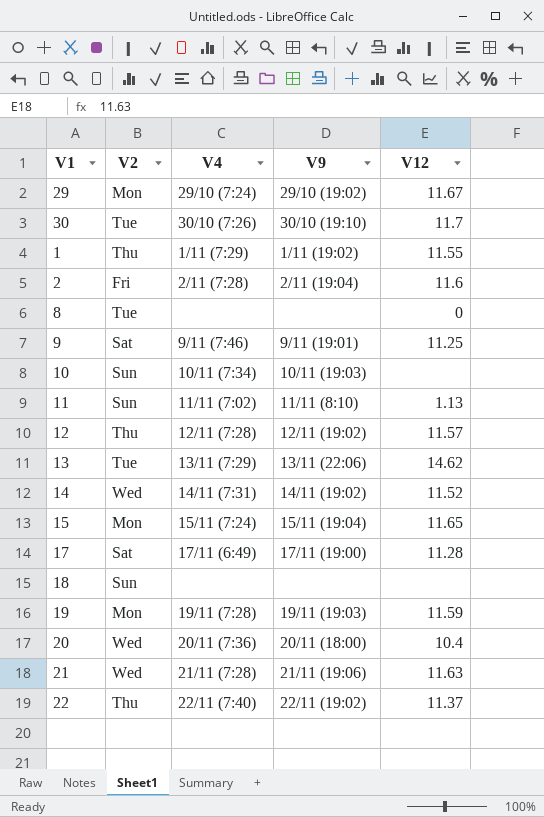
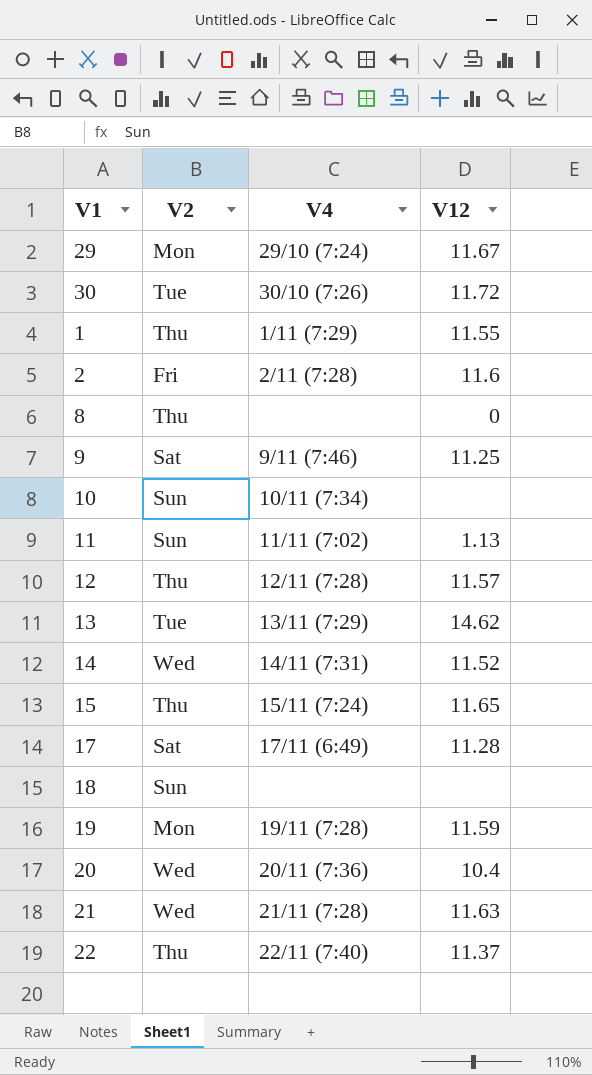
column V9 | position: 4 -> none
30 | V12: 11.7 -> 11.72
8 | V2: Tue -> Thu
15 | V2: Mon -> Thu

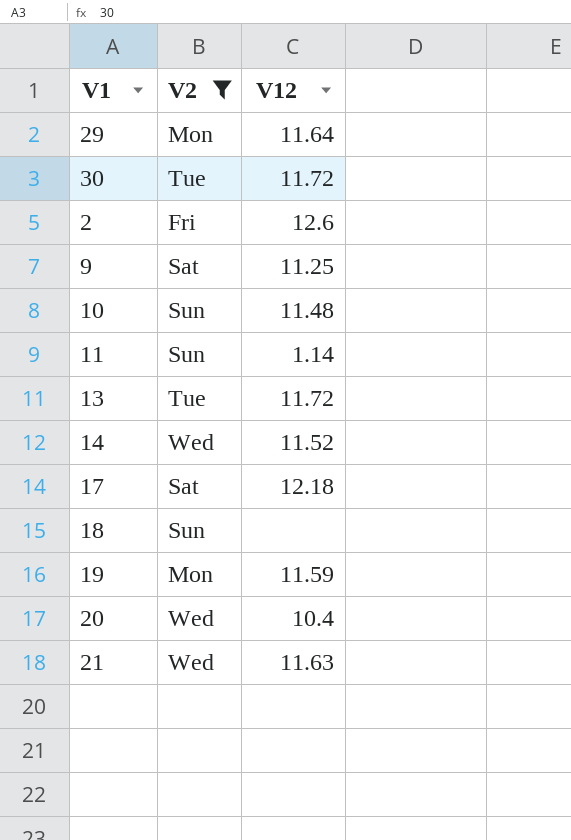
filter: none -> V2 != Thu
column V4 | position: 3 -> none
29 | V12: 11.67 -> 11.64
2 | V12: 11.6 -> 12.6
10 | V12: none -> 11.48
11 | V12: 1.13 -> 1.14
13 | V12: 14.62 -> 11.72
17 | V12: 11.28 -> 12.18

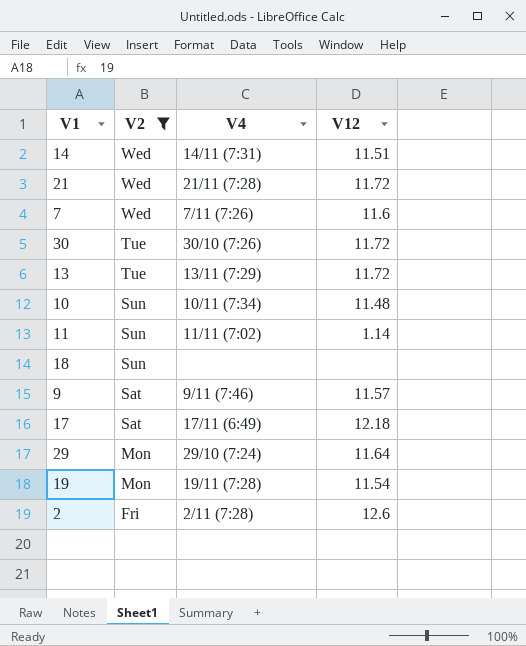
row order: none -> V2 descending
column V4 | position: none -> 3
row 20: Wed | 10.4 -> none
14 | V12: 11.52 -> 11.51
21 | V12: 11.63 -> 11.72
row 7: none -> Wed | 7/11 (7:26) | 11.6
9 | V12: 11.25 -> 11.57
19 | V12: 11.59 -> 11.54

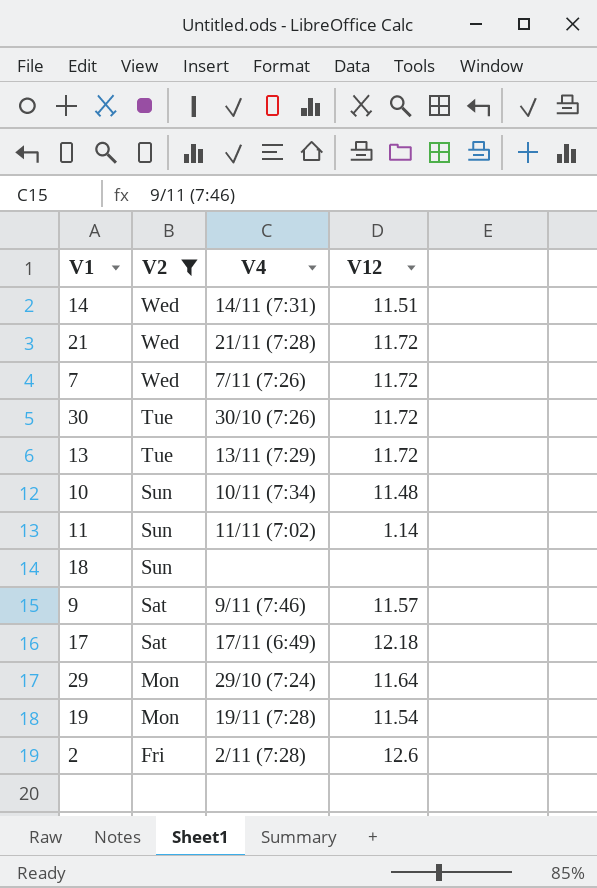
7 | V12: 11.6 -> 11.72

